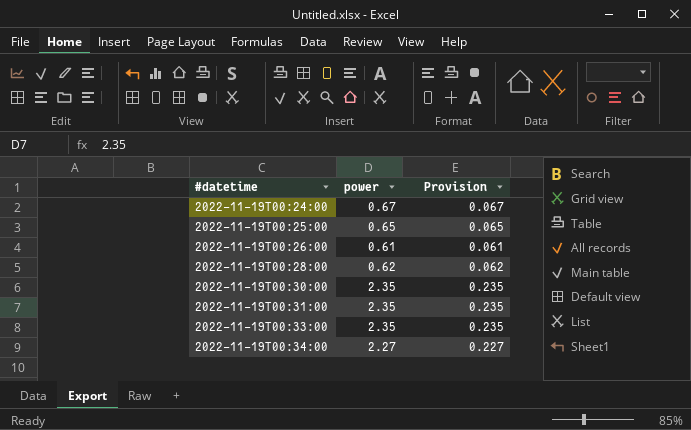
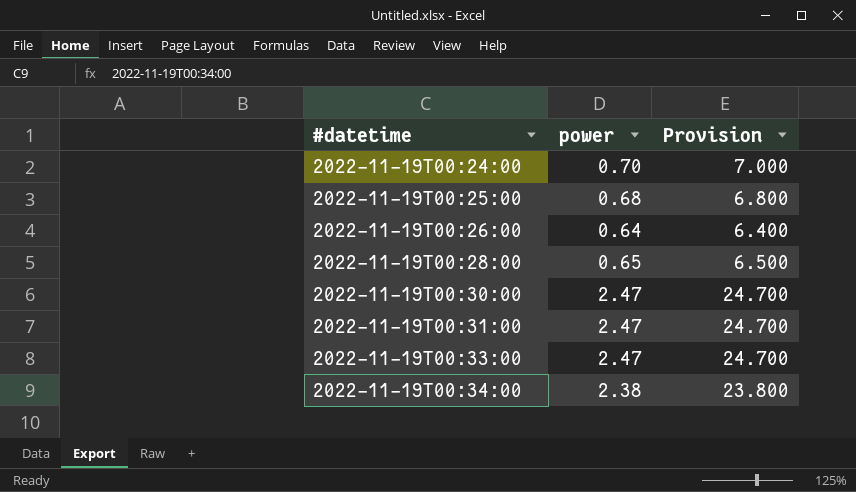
column Provision | formula: [power] * 0.1 -> [power] * 10
2022-11-19T00:24:00 | power: 0.67 -> 0.70
2022-11-19T00:25:00 | power: 0.65 -> 0.68
2022-11-19T00:26:00 | power: 0.61 -> 0.64
2022-11-19T00:28:00 | power: 0.62 -> 0.65
2022-11-19T00:30:00 | power: 2.35 -> 2.47
2022-11-19T00:31:00 | power: 2.35 -> 2.47
2022-11-19T00:33:00 | power: 2.35 -> 2.47
2022-11-19T00:34:00 | power: 2.27 -> 2.38

